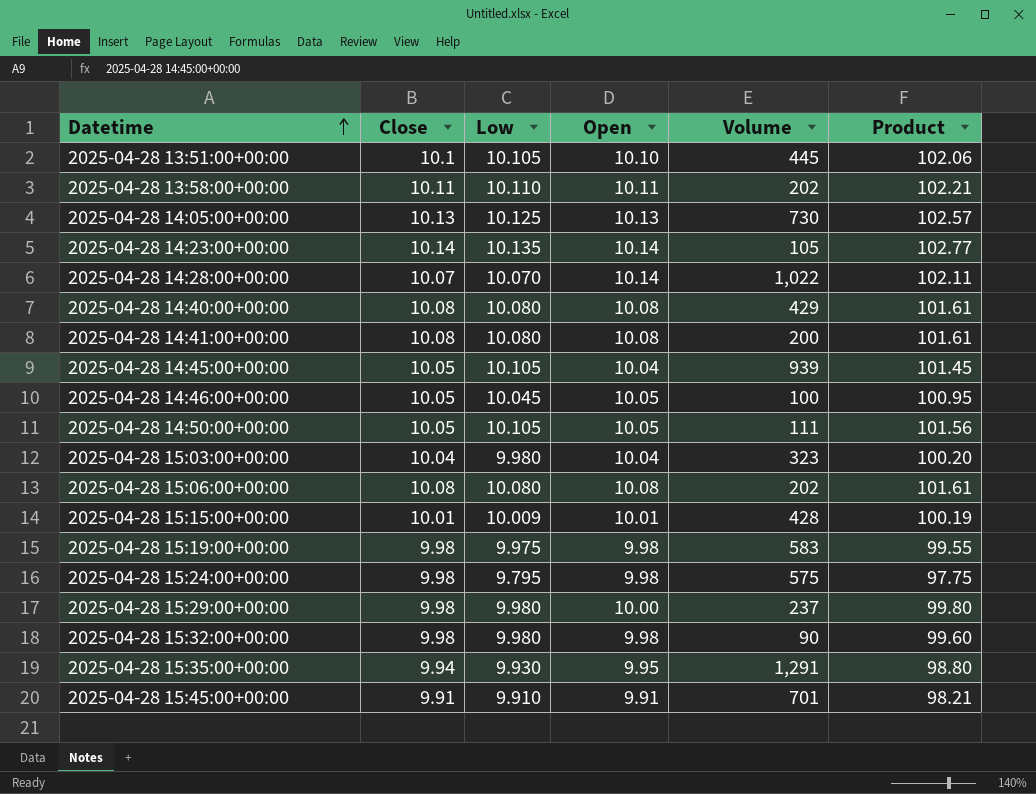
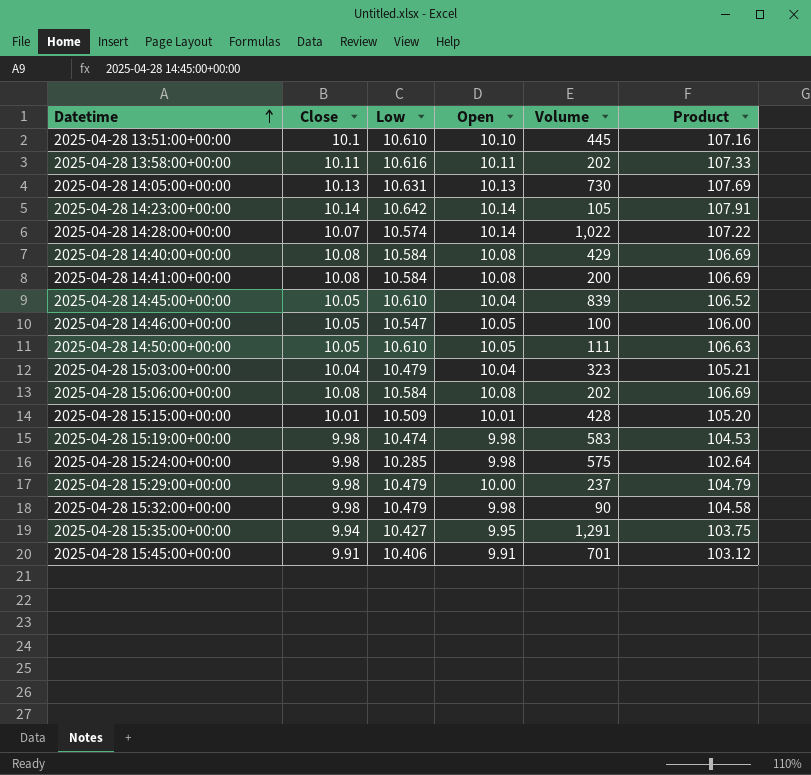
2025-04-28 13:51:00+00:00 | Low: 10.105 -> 10.610
2025-04-28 13:51:00+00:00 | Product: 102.06 -> 107.16
2025-04-28 13:58:00+00:00 | Low: 10.110 -> 10.616
2025-04-28 13:58:00+00:00 | Product: 102.21 -> 107.33
2025-04-28 14:05:00+00:00 | Low: 10.125 -> 10.631
2025-04-28 14:05:00+00:00 | Product: 102.57 -> 107.69
2025-04-28 14:23:00+00:00 | Low: 10.135 -> 10.642
2025-04-28 14:23:00+00:00 | Product: 102.77 -> 107.91
2025-04-28 14:28:00+00:00 | Low: 10.070 -> 10.574
2025-04-28 14:28:00+00:00 | Product: 102.11 -> 107.22
2025-04-28 14:40:00+00:00 | Low: 10.080 -> 10.584
2025-04-28 14:40:00+00:00 | Product: 101.61 -> 106.69
2025-04-28 14:41:00+00:00 | Low: 10.080 -> 10.584
2025-04-28 14:41:00+00:00 | Product: 101.61 -> 106.69
2025-04-28 14:45:00+00:00 | Low: 10.105 -> 10.610
2025-04-28 14:45:00+00:00 | Volume: 939 -> 839
2025-04-28 14:45:00+00:00 | Product: 101.45 -> 106.52
2025-04-28 14:46:00+00:00 | Low: 10.045 -> 10.547
2025-04-28 14:46:00+00:00 | Product: 100.95 -> 106.00
2025-04-28 14:50:00+00:00 | Low: 10.105 -> 10.610
2025-04-28 14:50:00+00:00 | Product: 101.56 -> 106.63
2025-04-28 15:03:00+00:00 | Low: 9.980 -> 10.479
2025-04-28 15:03:00+00:00 | Product: 100.20 -> 105.21
2025-04-28 15:06:00+00:00 | Low: 10.080 -> 10.584
2025-04-28 15:06:00+00:00 | Product: 101.61 -> 106.69
2025-04-28 15:15:00+00:00 | Low: 10.009 -> 10.509
2025-04-28 15:15:00+00:00 | Product: 100.19 -> 105.20
2025-04-28 15:19:00+00:00 | Low: 9.975 -> 10.474
2025-04-28 15:19:00+00:00 | Product: 99.55 -> 104.53
2025-04-28 15:24:00+00:00 | Low: 9.795 -> 10.285
2025-04-28 15:24:00+00:00 | Product: 97.75 -> 102.64
2025-04-28 15:29:00+00:00 | Low: 9.980 -> 10.479
2025-04-28 15:29:00+00:00 | Product: 99.80 -> 104.79
2025-04-28 15:32:00+00:00 | Low: 9.980 -> 10.479
2025-04-28 15:32:00+00:00 | Product: 99.60 -> 104.58
2025-04-28 15:35:00+00:00 | Low: 9.930 -> 10.427
2025-04-28 15:35:00+00:00 | Product: 98.80 -> 103.75
2025-04-28 15:45:00+00:00 | Low: 9.910 -> 10.406
2025-04-28 15:45:00+00:00 | Product: 98.21 -> 103.12

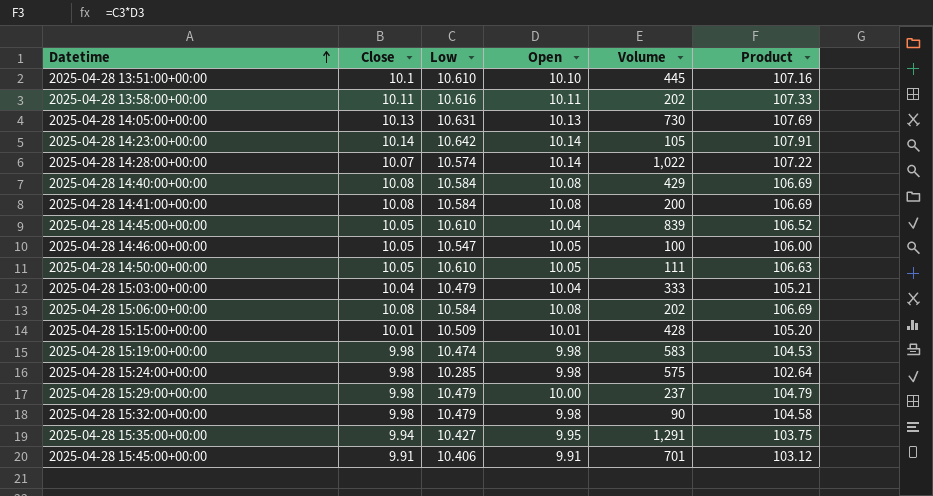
2025-04-28 15:03:00+00:00 | Volume: 323 -> 333

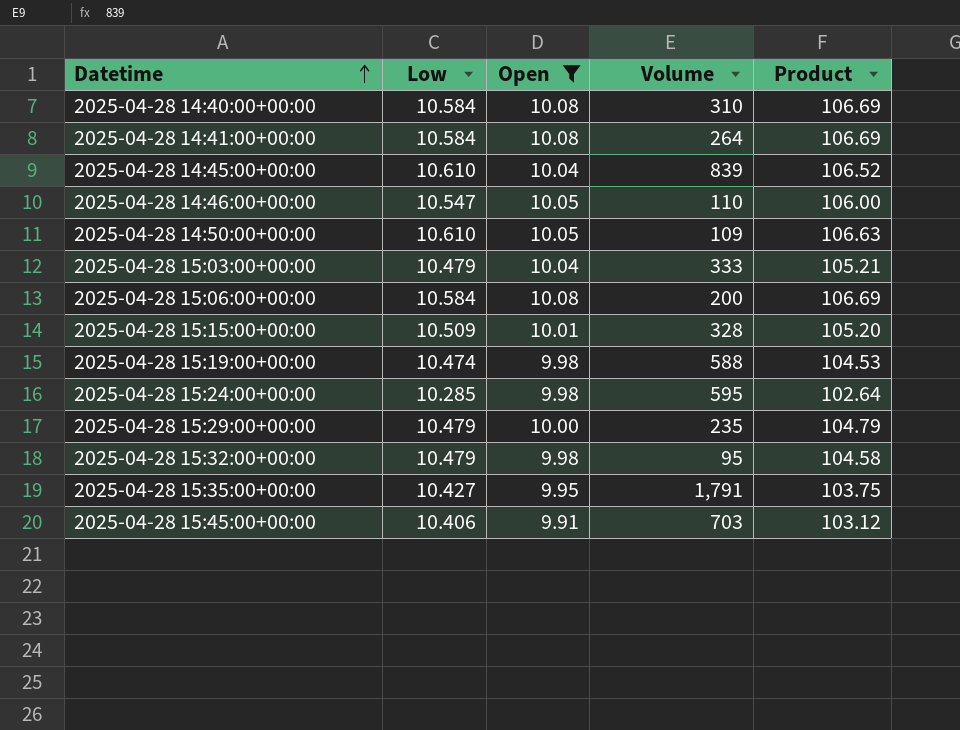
filter: none -> Open <= 10.08
column Close | position: 2 -> none
2025-04-28 14:40:00+00:00 | Volume: 429 -> 310
2025-04-28 14:41:00+00:00 | Volume: 200 -> 264
2025-04-28 14:46:00+00:00 | Volume: 100 -> 110
2025-04-28 14:50:00+00:00 | Volume: 111 -> 109
2025-04-28 15:06:00+00:00 | Volume: 202 -> 200
2025-04-28 15:15:00+00:00 | Volume: 428 -> 328
2025-04-28 15:19:00+00:00 | Volume: 583 -> 588
2025-04-28 15:24:00+00:00 | Volume: 575 -> 595
2025-04-28 15:29:00+00:00 | Volume: 237 -> 235
2025-04-28 15:32:00+00:00 | Volume: 90 -> 95
2025-04-28 15:35:00+00:00 | Volume: 1,291 -> 1,791
2025-04-28 15:45:00+00:00 | Volume: 701 -> 703

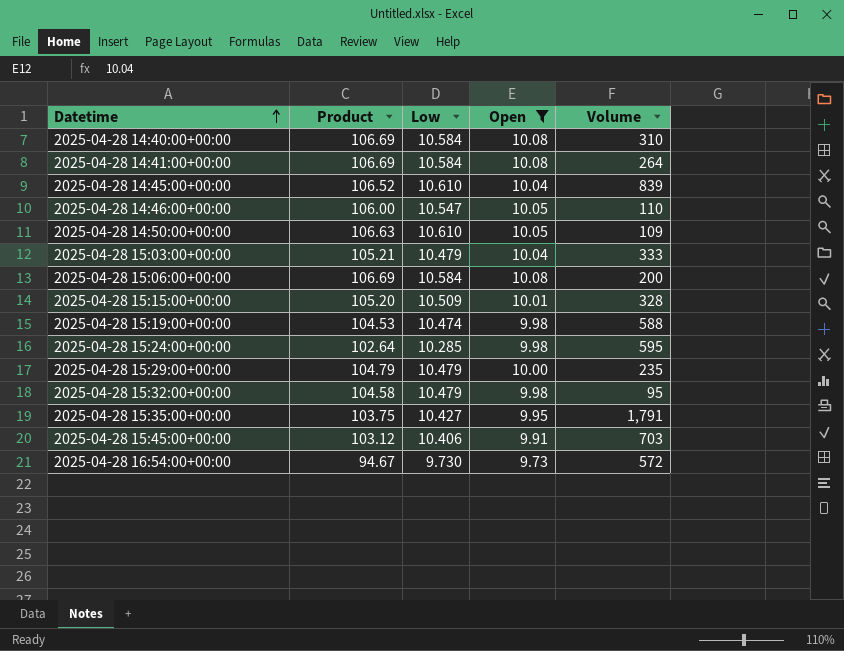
column Product | position: 5 -> 2
row 2025-04-28 16:54:00+00:00: none -> 94.67 | 9.730 | 9.73 | 572

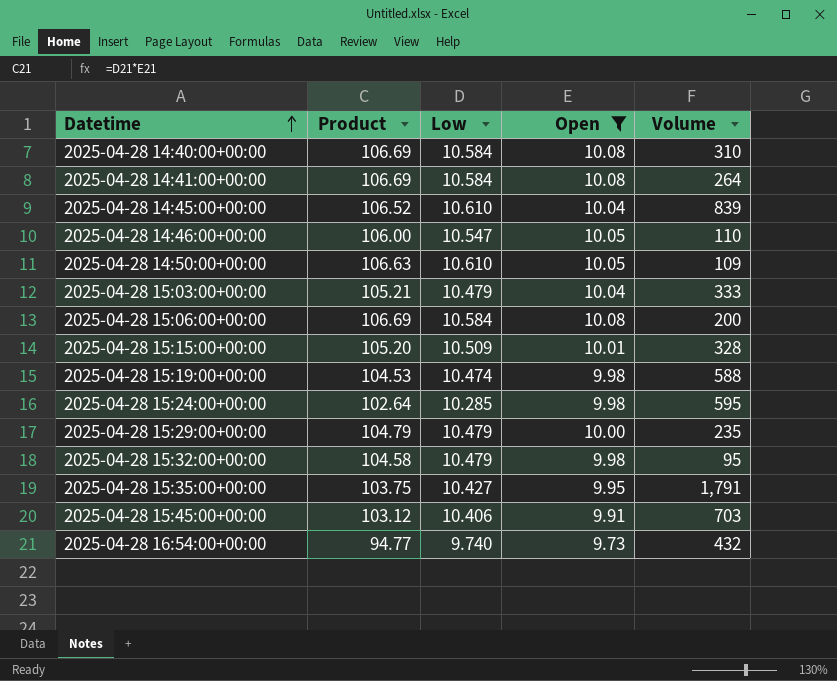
2025-04-28 16:54:00+00:00 | Product: 94.67 -> 94.77
2025-04-28 16:54:00+00:00 | Low: 9.730 -> 9.740
2025-04-28 16:54:00+00:00 | Volume: 572 -> 432

